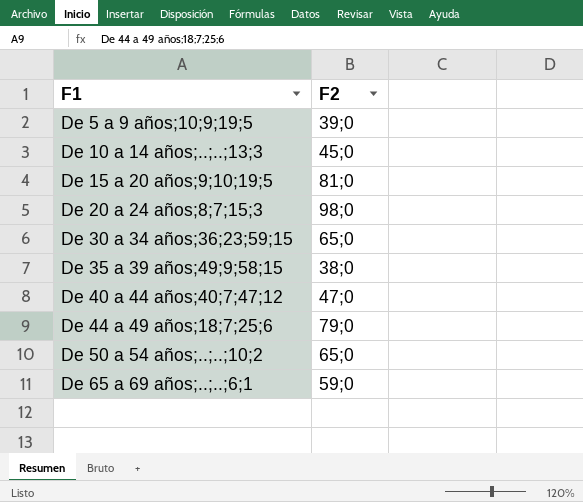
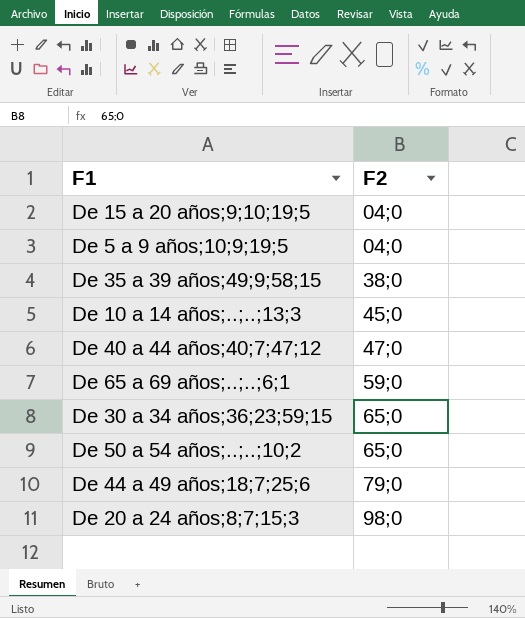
row order: F1 ascending -> F2 ascending
De 15 a 20 años;9;10;19;5 | F2: 81;0 -> 04;0
De 5 a 9 años;10;9;19;5 | F2: 39;0 -> 04;0

